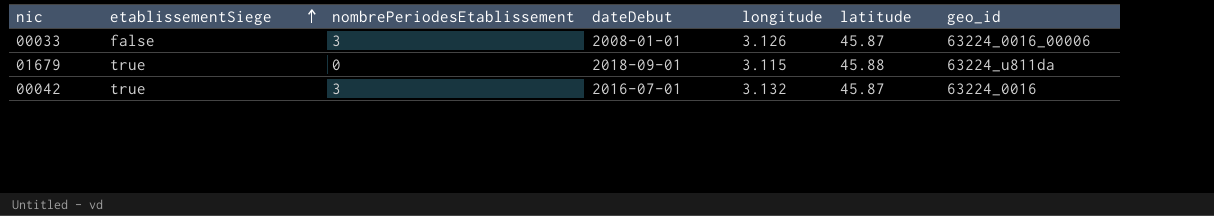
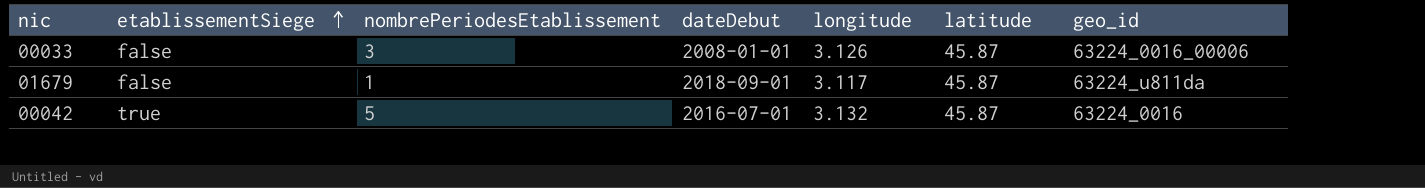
01679 | etablissementSiege: true -> false
01679 | nombrePeriodesEtablissement: 0 -> 1
01679 | longitude: 3.115 -> 3.117
01679 | latitude: 45.88 -> 45.87
00042 | nombrePeriodesEtablissement: 3 -> 5

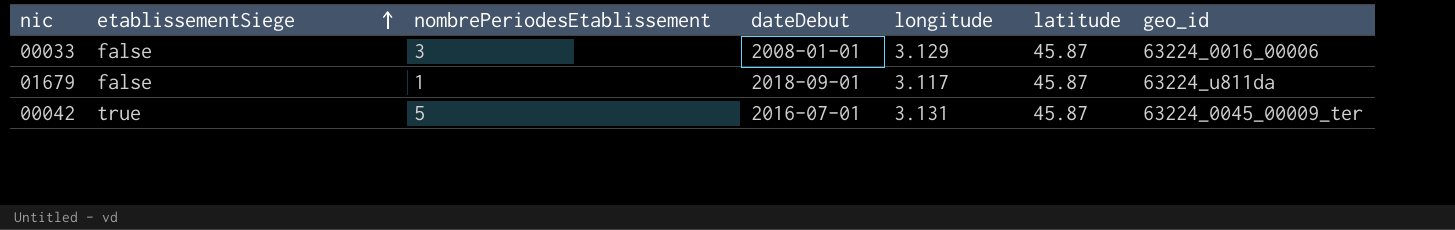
00033 | longitude: 3.126 -> 3.129
00042 | longitude: 3.132 -> 3.131
00042 | geo_id: 63224_0016 -> 63224_0045_00009_ter

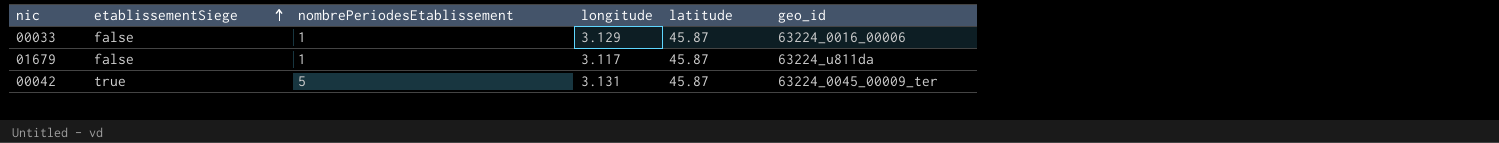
column dateDebut | position: 4 -> none
00033 | nombrePeriodesEtablissement: 3 -> 1

